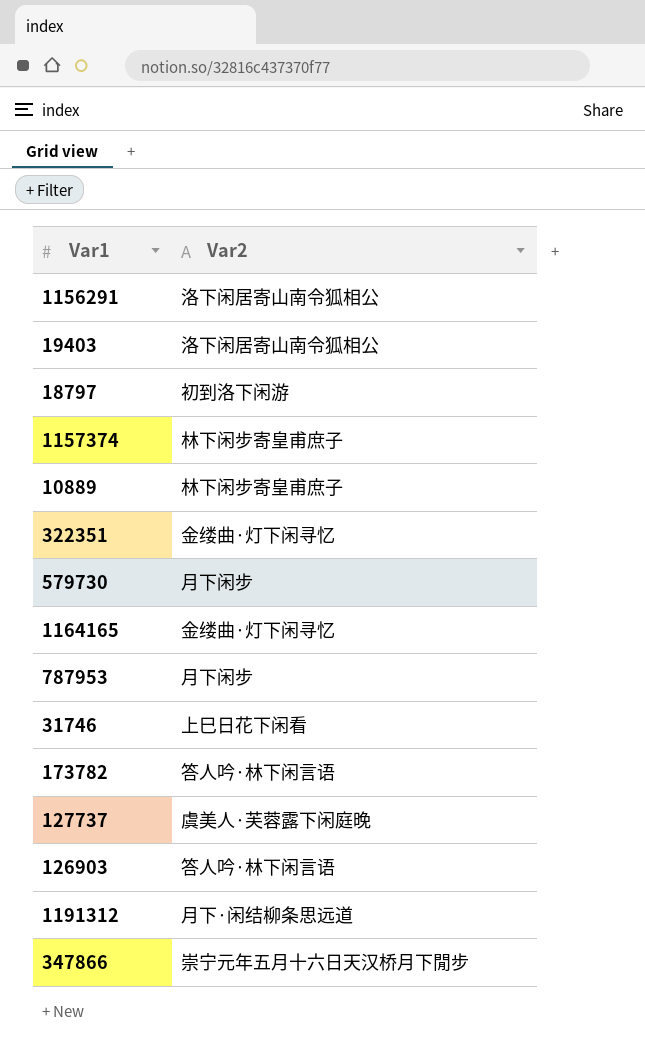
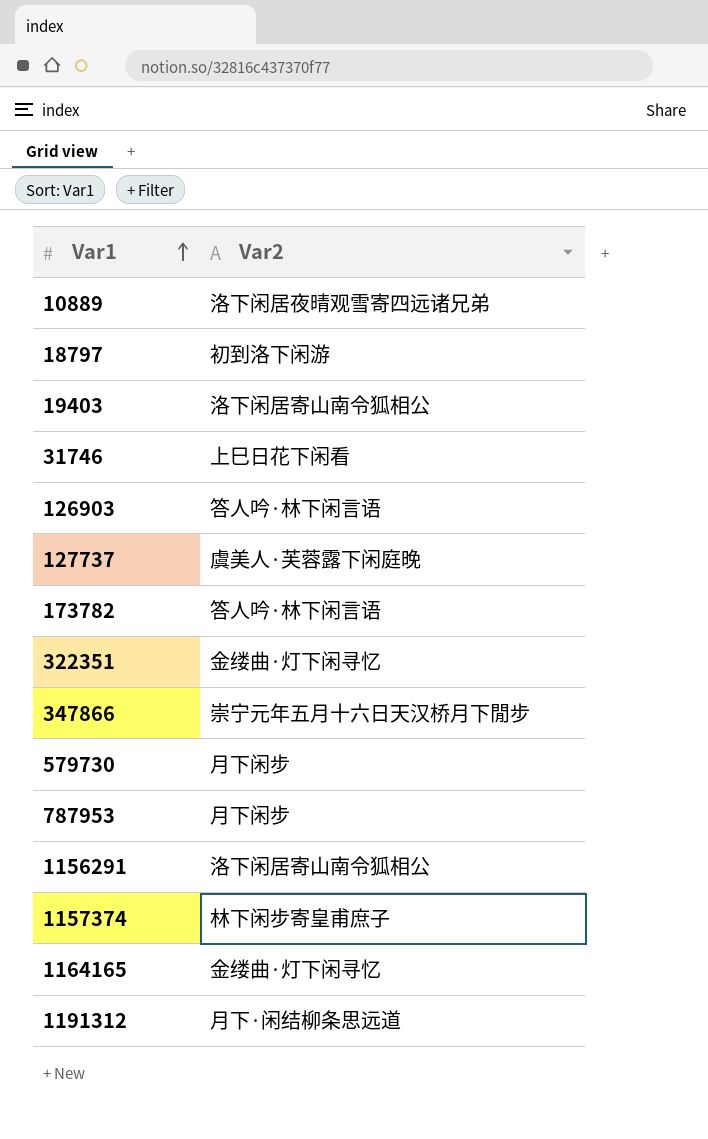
row order: none -> Var1 ascending
10889 | Var2: 林下闲步寄皇甫庶子 -> 洛下闲居夜晴观雪寄四远诸兄弟

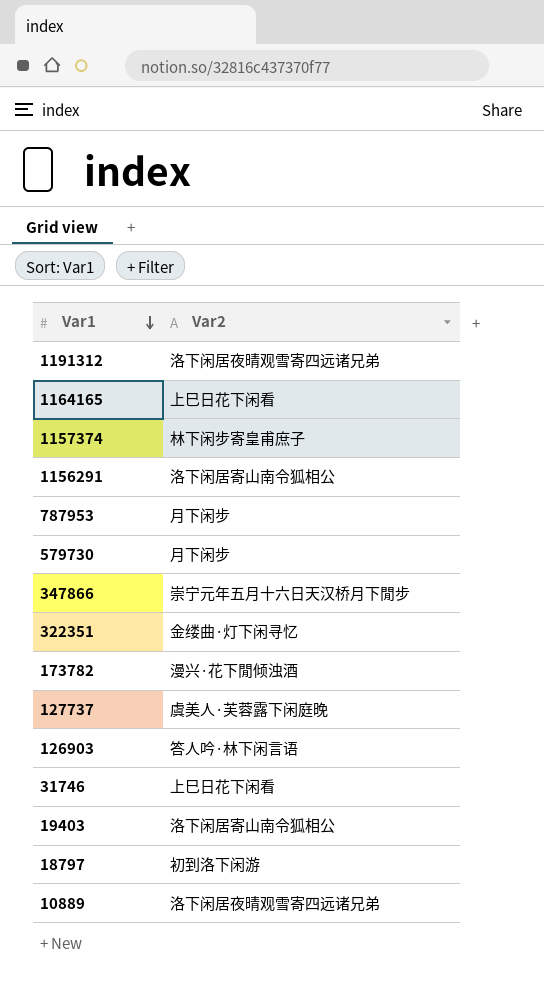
row order: Var1 ascending -> Var1 descending
1191312 | Var2: 月下·闲结柳条思远道 -> 洛下闲居夜晴观雪寄四远诸兄弟
1164165 | Var2: 金缕曲·灯下闲寻忆 -> 上巳日花下闲看
173782 | Var2: 答人吟·林下闲言语 -> 漫兴·花下閒倾浊酒

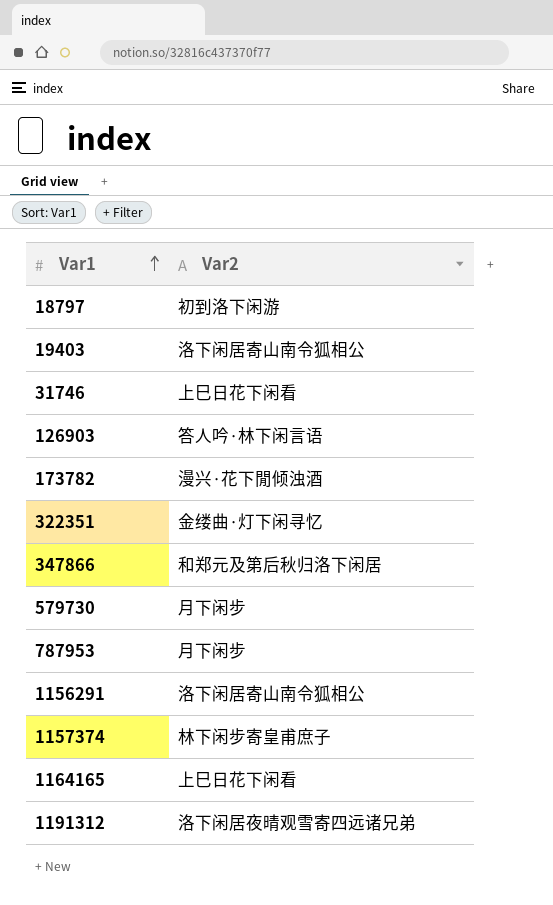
row order: Var1 descending -> Var1 ascending
row 127737: 虞美人·芙蓉露下闲庭晚 -> none
row 10889: 洛下闲居夜晴观雪寄四远诸兄弟 -> none
347866 | Var2: 崇宁元年五月十六日天汉桥月下閒步 -> 和郑元及第后秋归洛下闲居

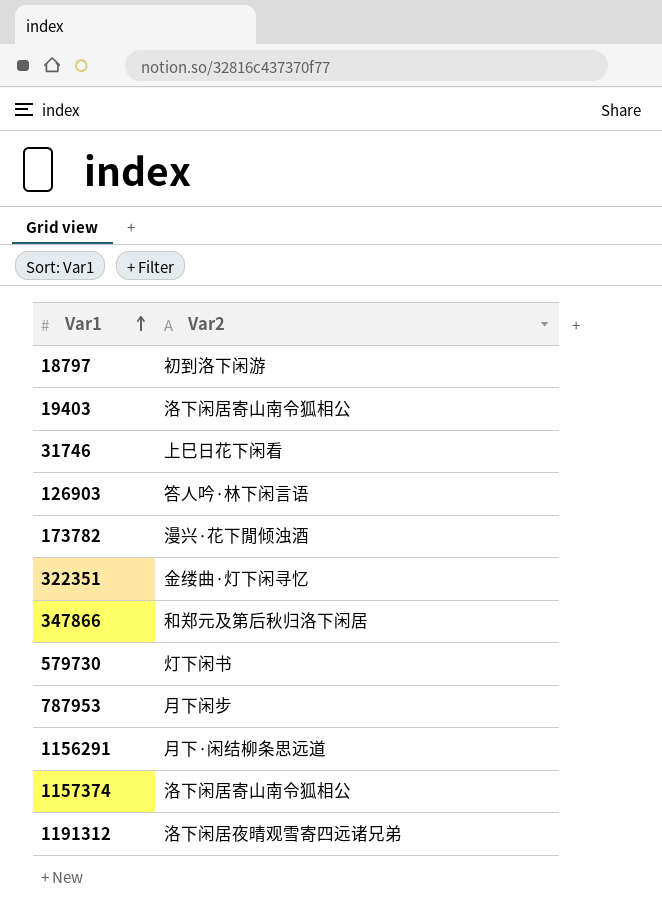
row 1164165: 上巳日花下闲看 -> none
579730 | Var2: 月下闲步 -> 灯下闲书
1156291 | Var2: 洛下闲居寄山南令狐相公 -> 月下·闲结柳条思远道
1157374 | Var2: 林下闲步寄皇甫庶子 -> 洛下闲居寄山南令狐相公

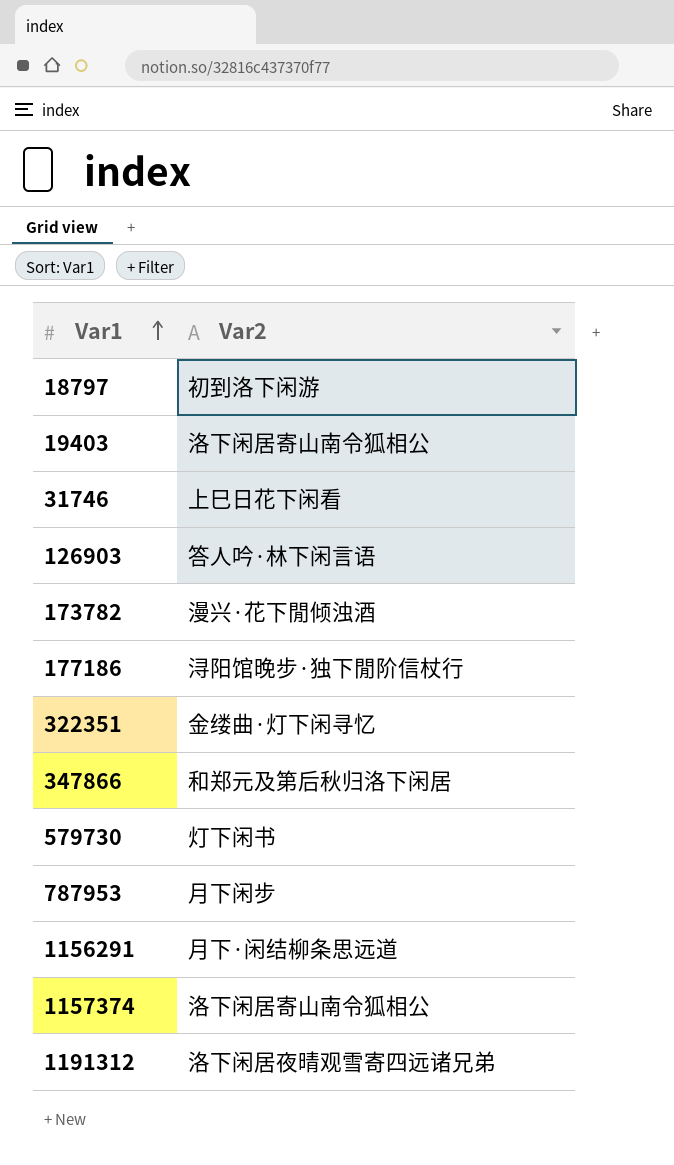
row 177186: none -> 浔阳馆晚步·独下閒阶信杖行

